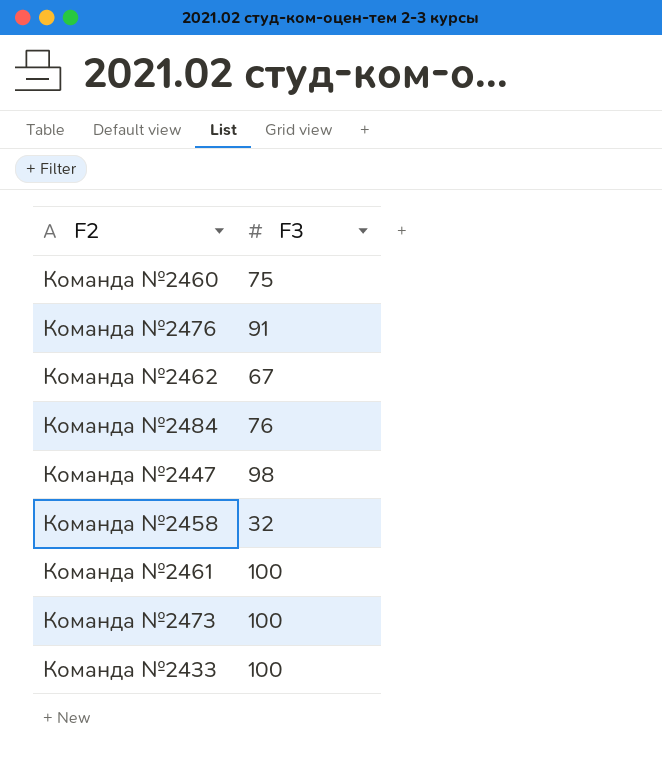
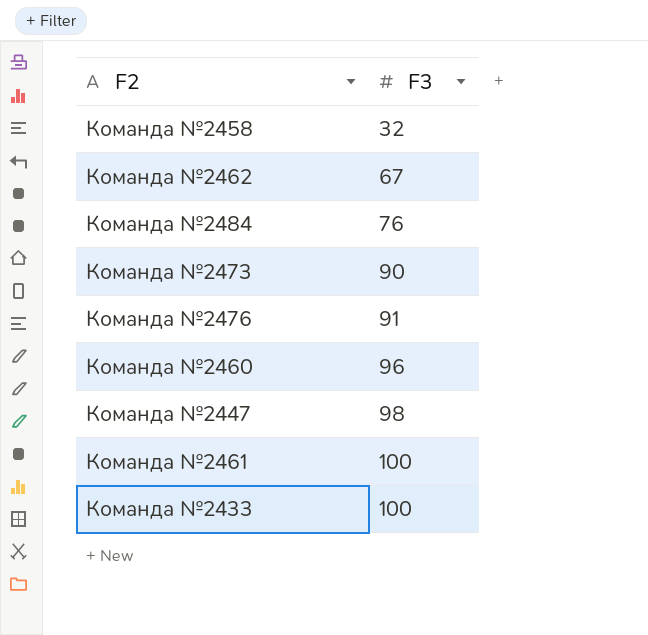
row order: none -> F3 ascending
Команда №2473 | F3: 100 -> 90
Команда №2460 | F3: 75 -> 96

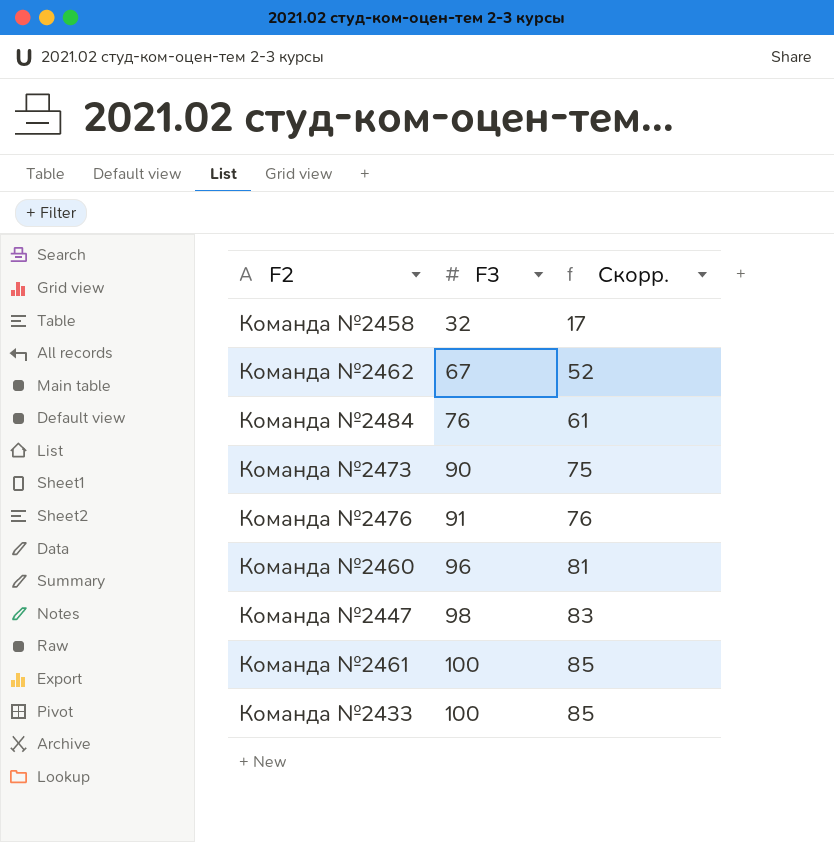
column Скорр. | formula: none -> [F3] - 15

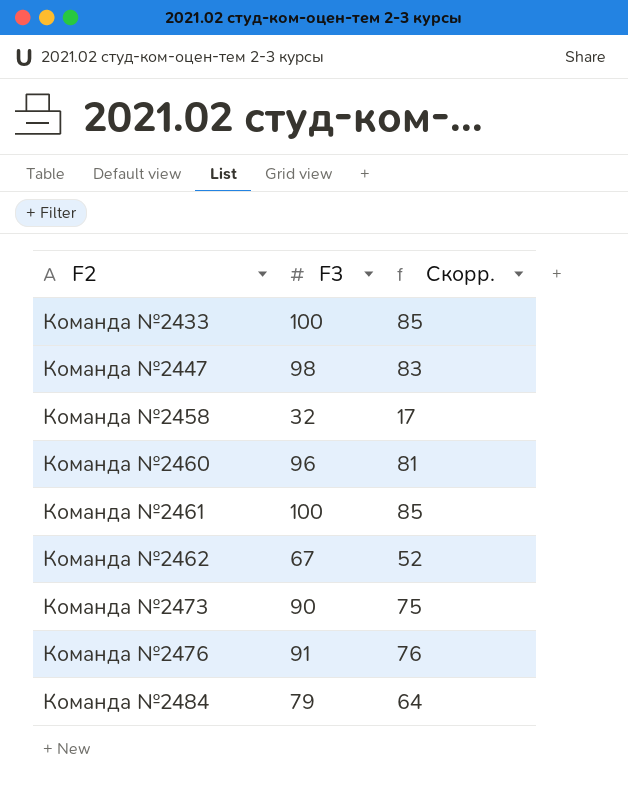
row order: F3 ascending -> F2 ascending
Команда №2484 | F3: 76 -> 79
Команда №2484 | Скорр.: 61 -> 64

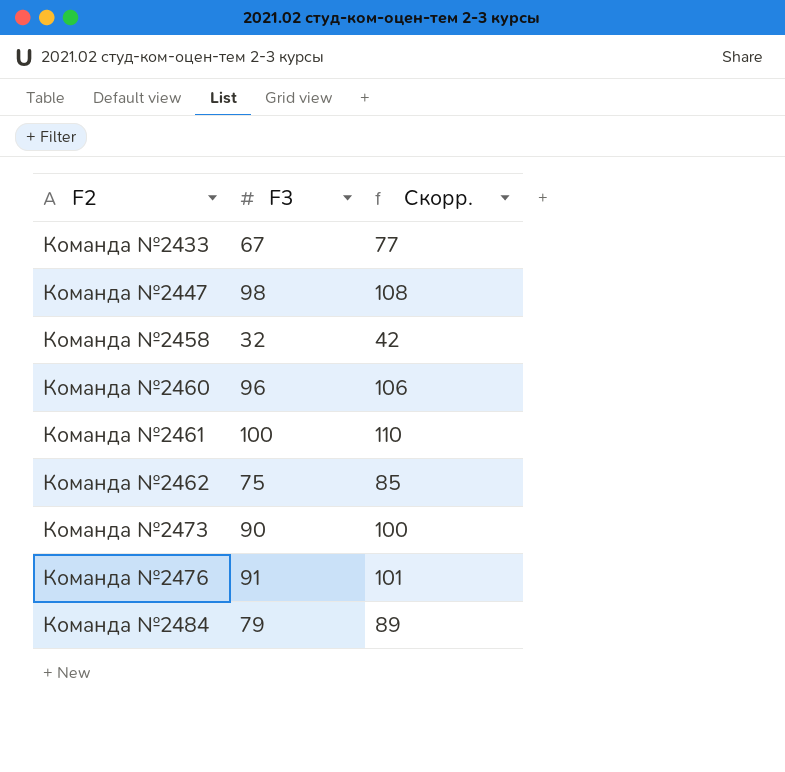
column Скорр. | formula: [F3] - 15 -> [F3] + 10
Команда №2433 | F3: 100 -> 67
Команда №2462 | F3: 67 -> 75

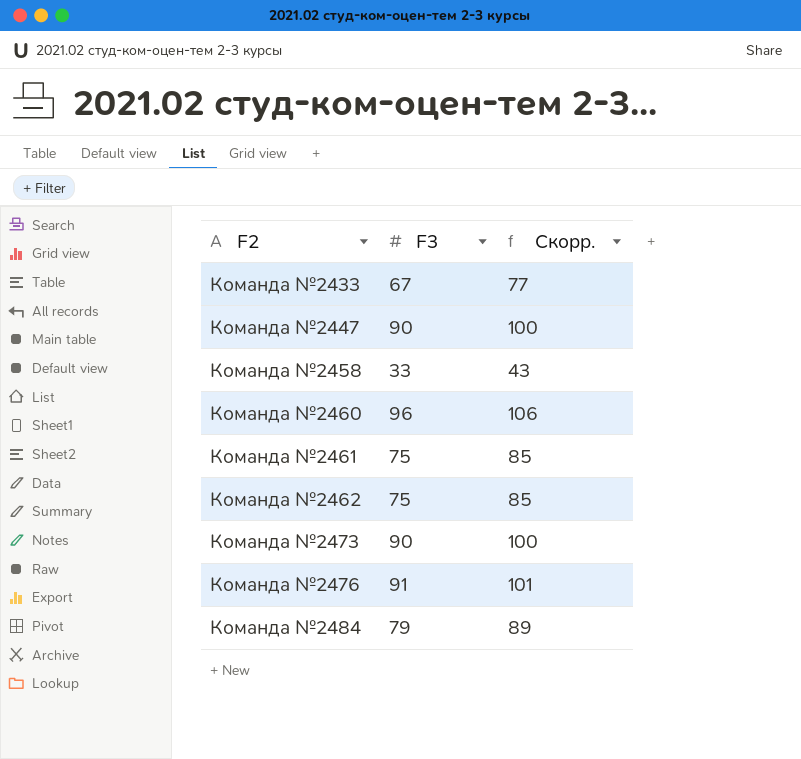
Команда №2447 | F3: 98 -> 90
Команда №2447 | Скорр.: 108 -> 100
Команда №2458 | F3: 32 -> 33
Команда №2458 | Скорр.: 42 -> 43
Команда №2461 | F3: 100 -> 75
Команда №2461 | Скорр.: 110 -> 85

